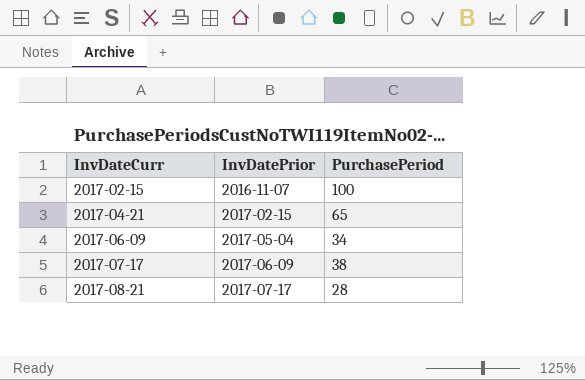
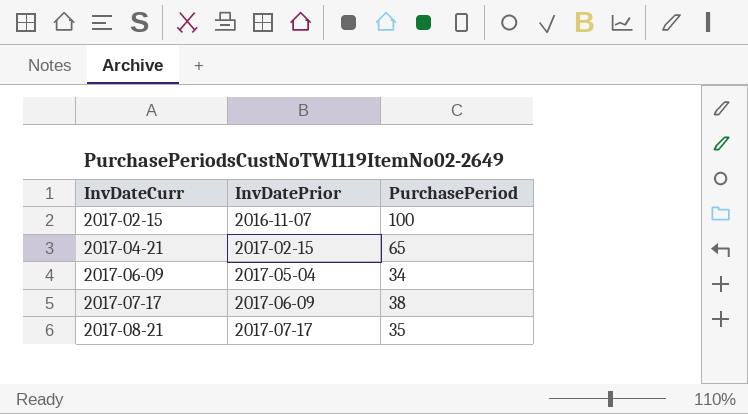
2017-08-21 | PurchasePeriod: 28 -> 35

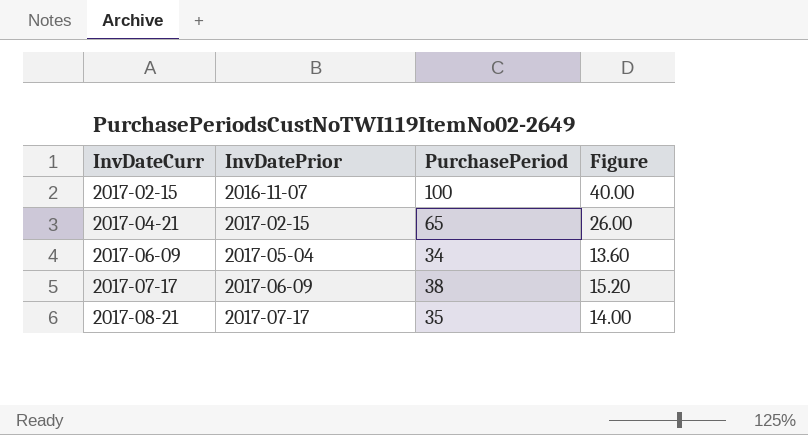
column Figure | formula: none -> [PurchasePeriod] * 0.4

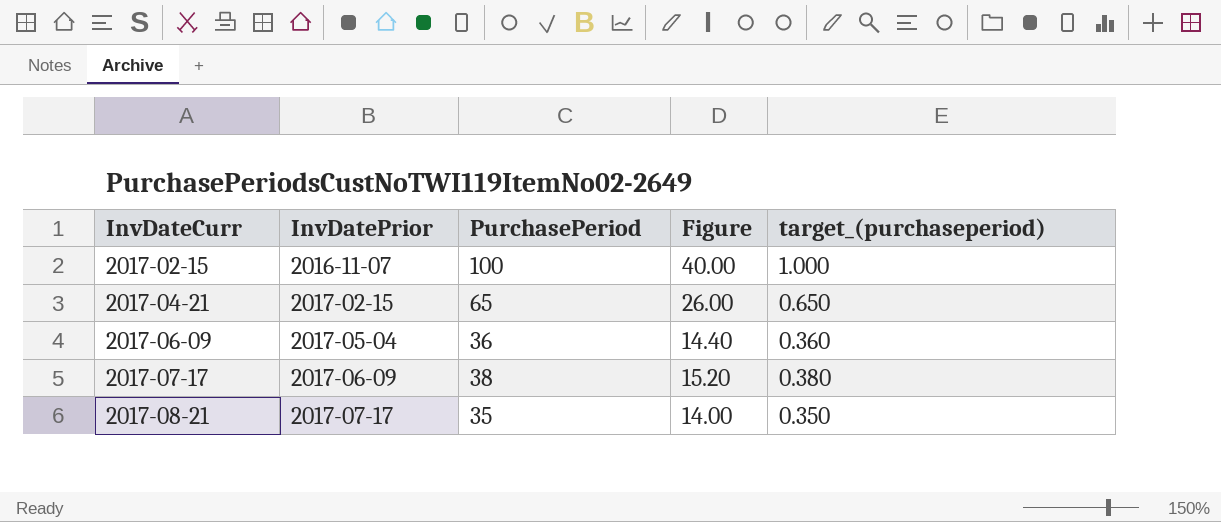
column target_(purchaseperiod) | formula: none -> [PurchasePeriod] * 0.01
2017-06-09 | PurchasePeriod: 34 -> 36
2017-06-09 | Figure: 13.60 -> 14.40

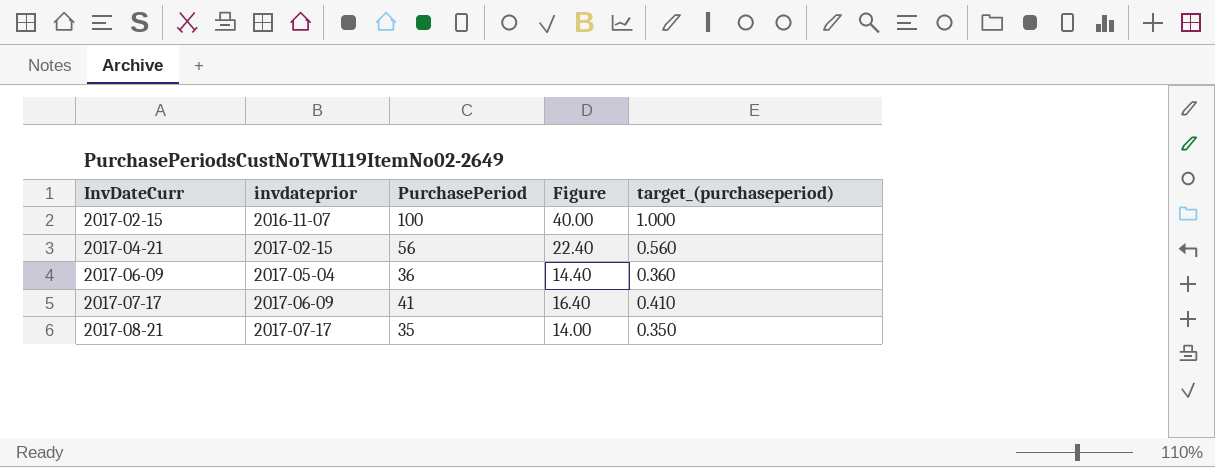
column name: InvDatePrior -> invdateprior
2017-04-21 | PurchasePeriod: 65 -> 56
2017-04-21 | Figure: 26.00 -> 22.40
2017-04-21 | target_(purchaseperiod): 0.650 -> 0.560
2017-07-17 | PurchasePeriod: 38 -> 41
2017-07-17 | Figure: 15.20 -> 16.40
2017-07-17 | target_(purchaseperiod): 0.380 -> 0.410

